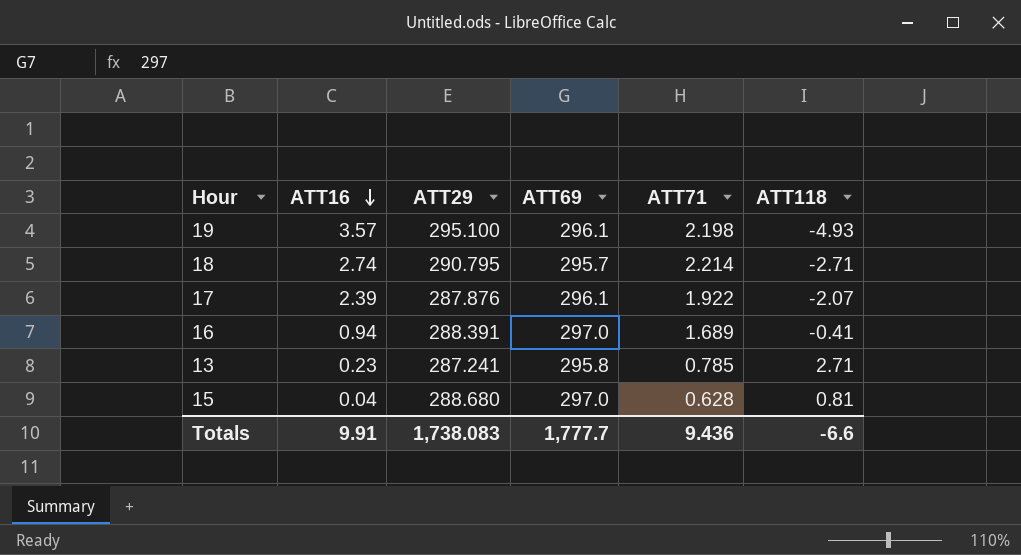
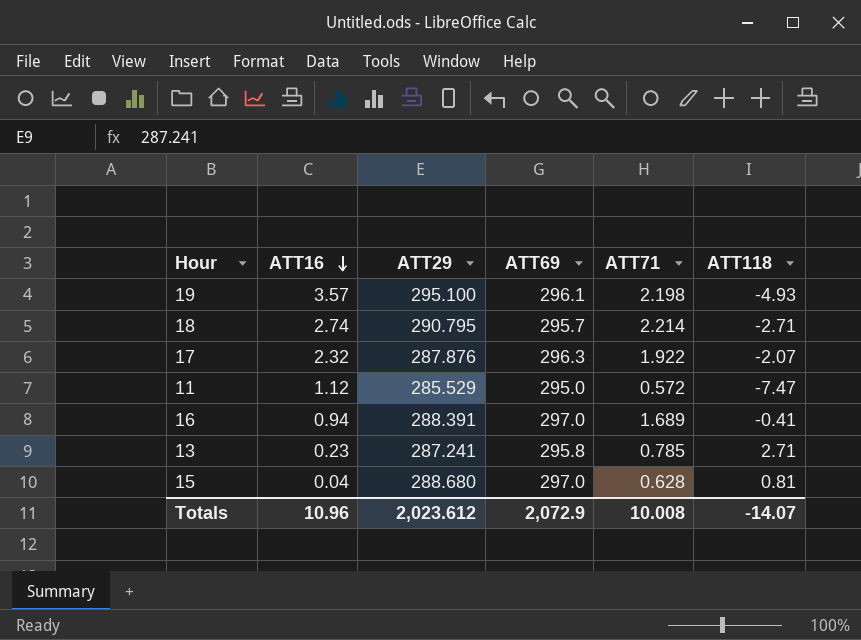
17 | ATT16: 2.39 -> 2.32
17 | ATT69: 296.1 -> 296.3
row 11: none -> 1.12 | 285.529 | 295.0 | 0.572 | -7.47
Totals | ATT16: 9.91 -> 10.96
Totals | ATT29: 1,738.083 -> 2,023.612
Totals | ATT69: 1,777.7 -> 2,072.9
Totals | ATT71: 9.436 -> 10.008
Totals | ATT118: -6.6 -> -14.07

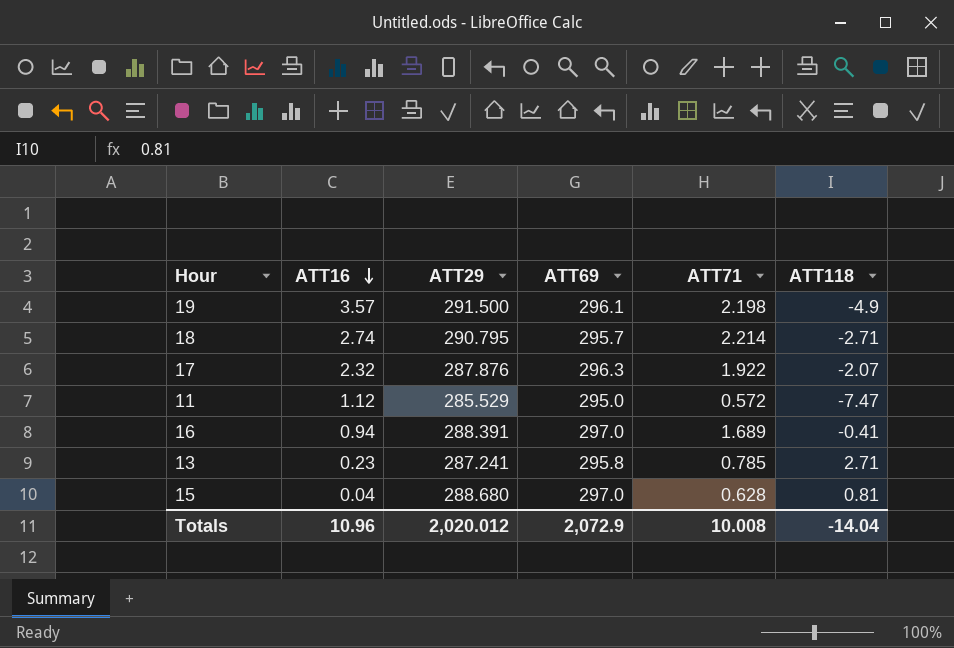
19 | ATT29: 295.100 -> 291.500
19 | ATT118: -4.93 -> -4.9
Totals | ATT29: 2,023.612 -> 2,020.012
Totals | ATT118: -14.07 -> -14.04

